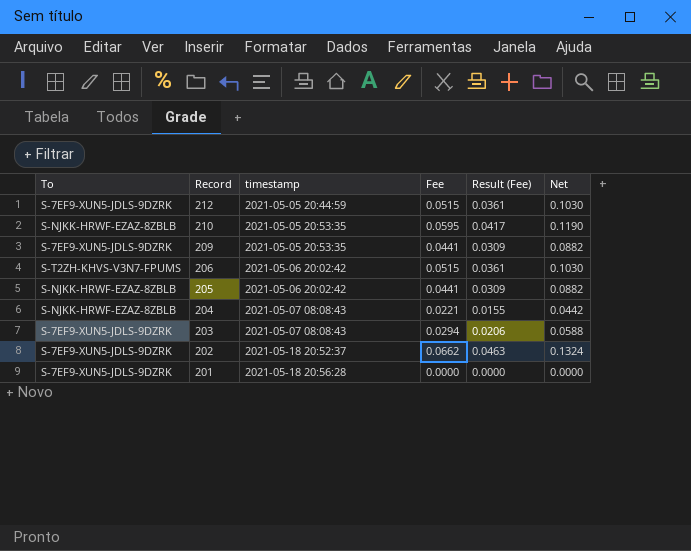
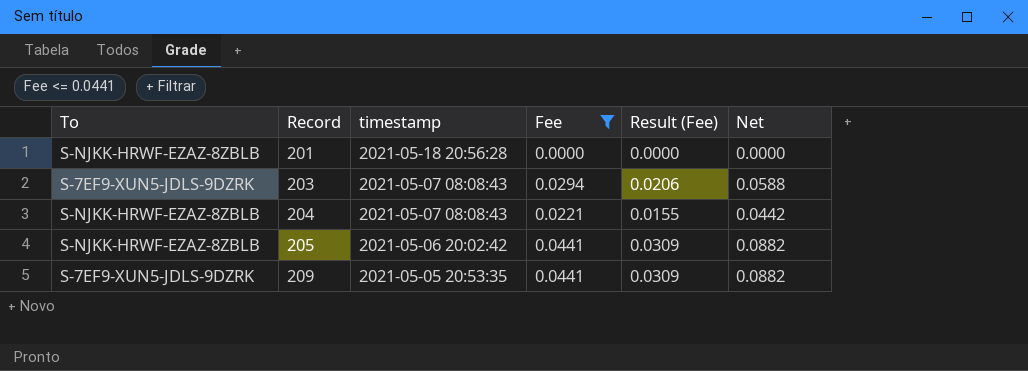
filter: none -> Fee <= 0.0441
row order: Record descending -> Record ascending
201 | To: S-7EF9-XUN5-JDLS-9DZRK -> S-NJKK-HRWF-EZAZ-8ZBLB

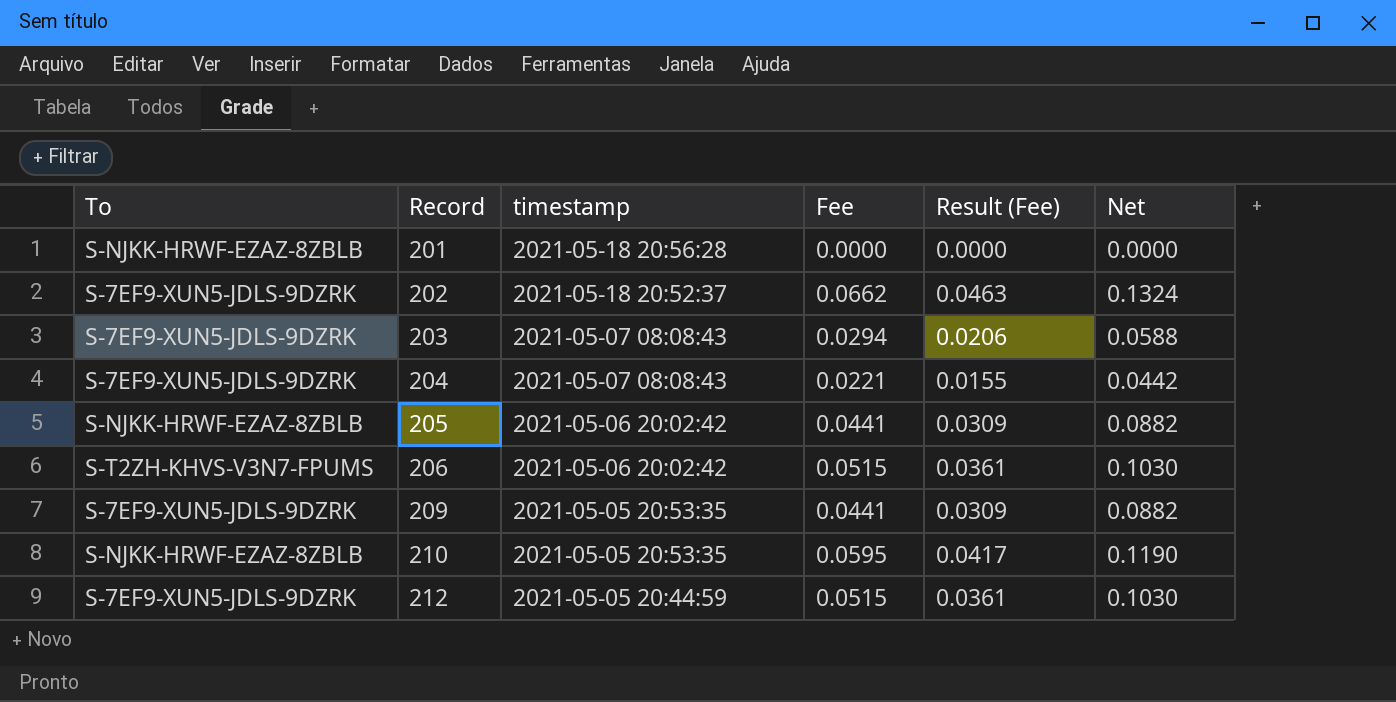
filter: Fee <= 0.0441 -> none
204 | To: S-NJKK-HRWF-EZAZ-8ZBLB -> S-7EF9-XUN5-JDLS-9DZRK

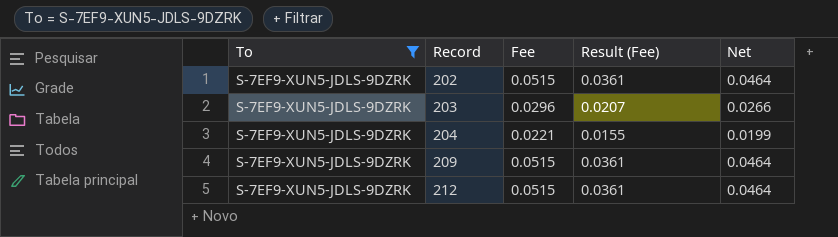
filter: none -> To = S-7EF9-XUN5-JDLS-9DZRK
column timestamp | position: 3 -> none
column Net | formula: [Fee] * 2 -> [Fee] * 0.9
202 | Fee: 0.0662 -> 0.0515
202 | Result (Fee): 0.0463 -> 0.0361
203 | Fee: 0.0294 -> 0.0296
203 | Result (Fee): 0.0206 -> 0.0207
209 | Fee: 0.0441 -> 0.0515
209 | Result (Fee): 0.0309 -> 0.0361

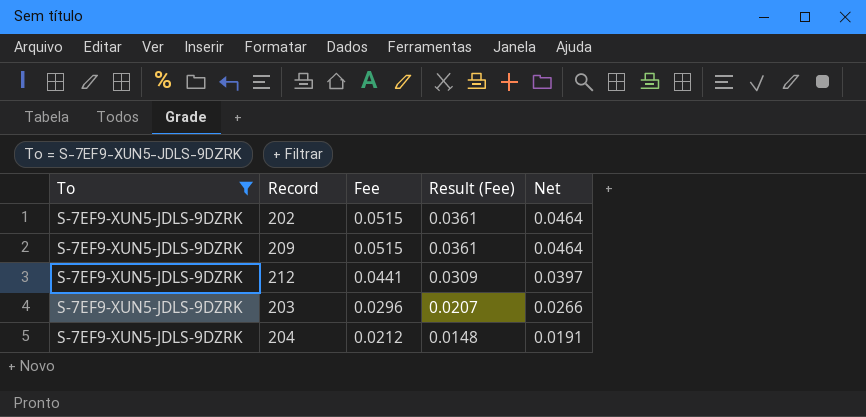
row order: Record ascending -> Fee descending
212 | Fee: 0.0515 -> 0.0441
212 | Result (Fee): 0.0361 -> 0.0309
212 | Net: 0.0464 -> 0.0397
204 | Fee: 0.0221 -> 0.0212
204 | Result (Fee): 0.0155 -> 0.0148
204 | Net: 0.0199 -> 0.0191

